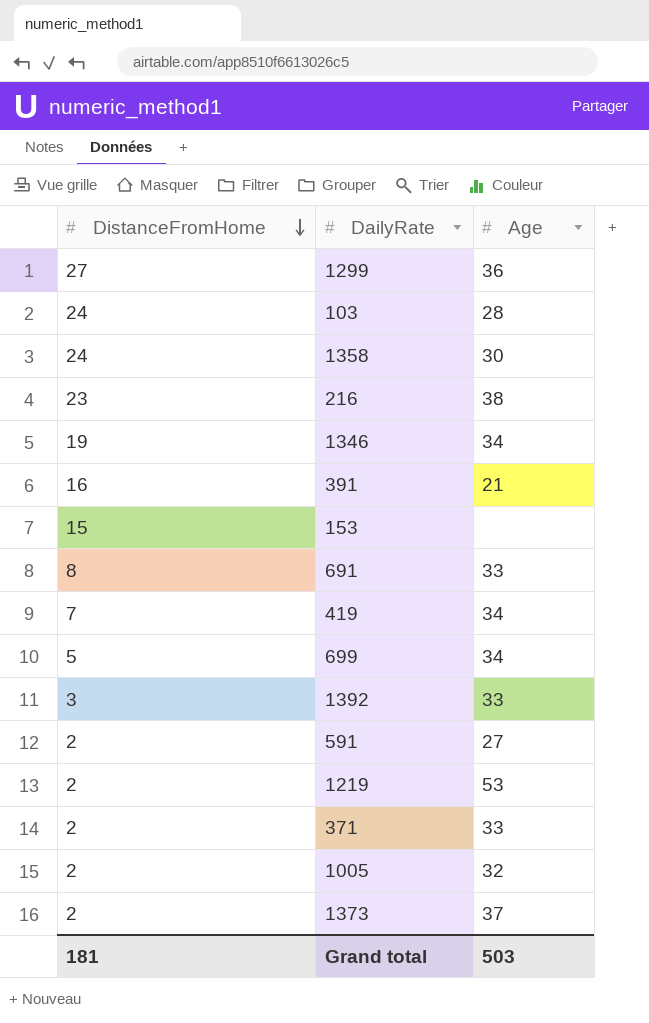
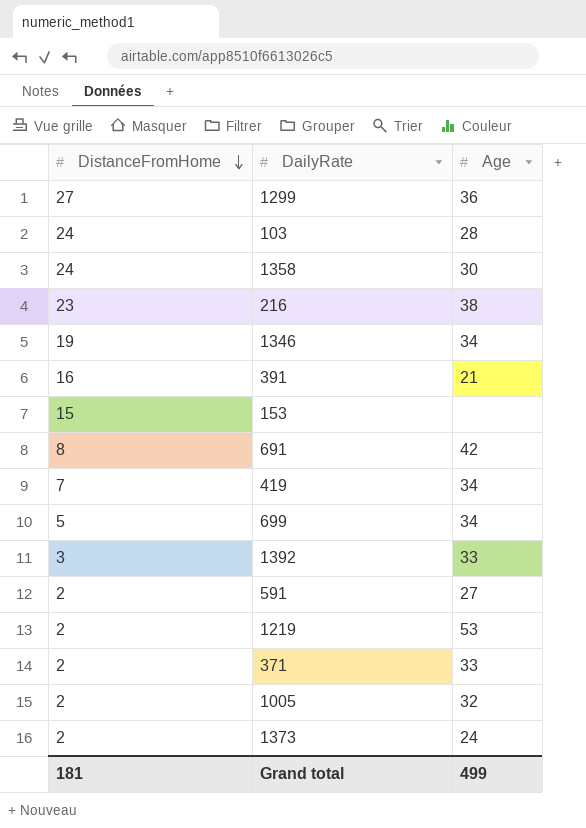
691 | Age: 33 -> 42
1373 | Age: 37 -> 24
Grand total | Age: 503 -> 499

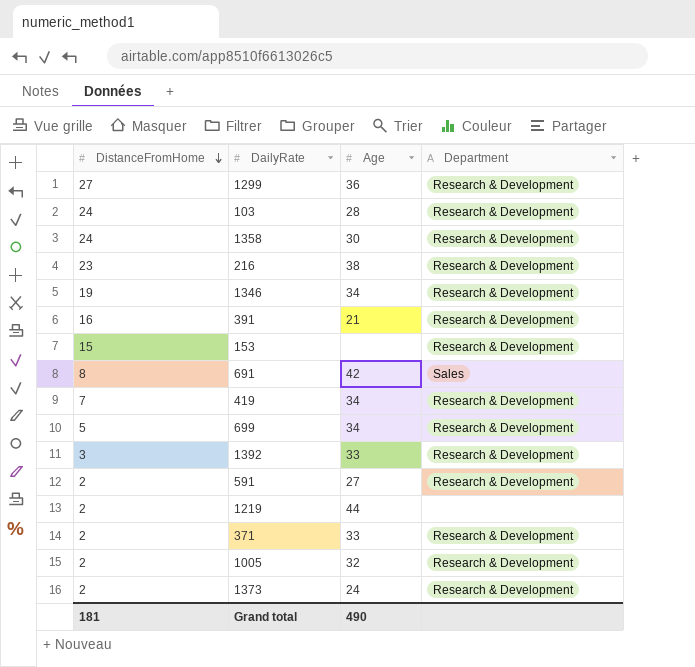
column Department | position: none -> 4
1219 | Age: 53 -> 44
Grand total | Age: 499 -> 490

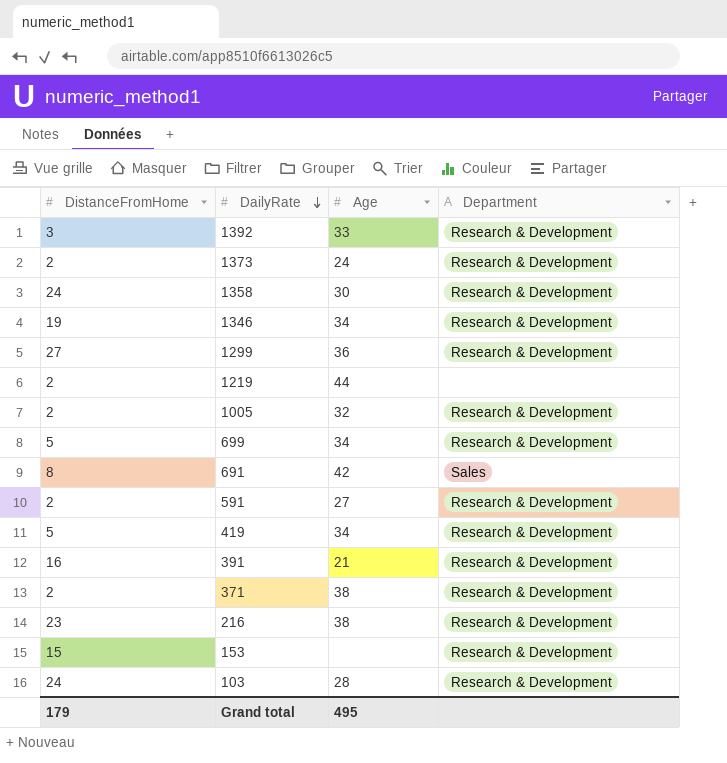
row order: DistanceFromHome descending -> DailyRate descending
419 | DistanceFromHome: 7 -> 5
371 | Age: 33 -> 38
Grand total | DistanceFromHome: 181 -> 179
Grand total | Age: 490 -> 495

